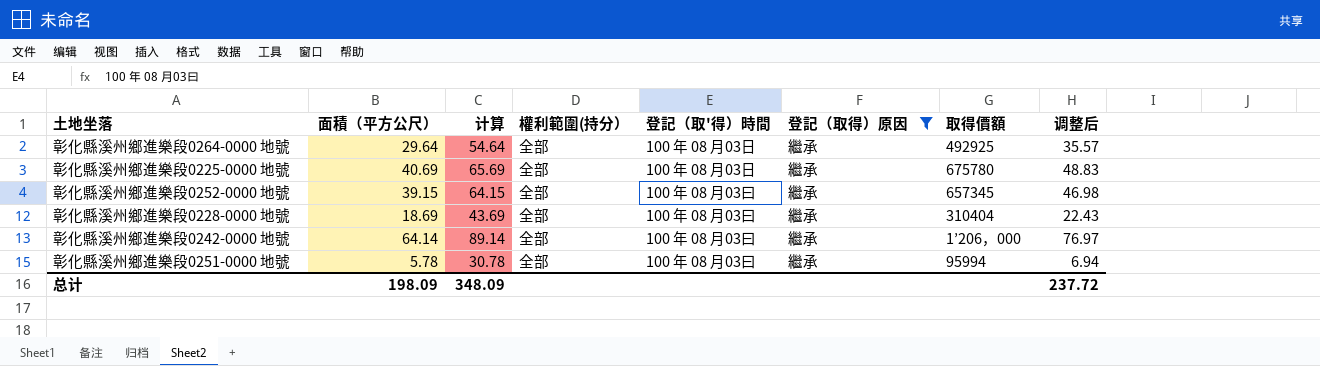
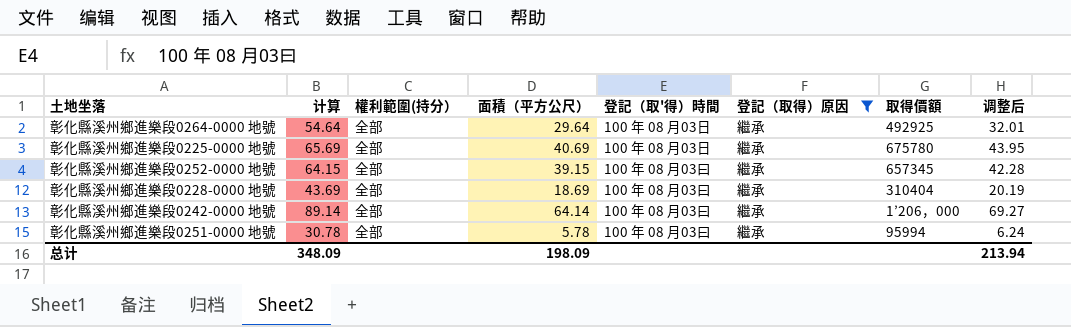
column 面積（平方公尺） | position: 2 -> 4
column 调整后 | formula: [面積（平方公尺）] * 1.2 -> [面積（平方公尺）] * 1.08
总计 | 调整后: 237.72 -> 213.94

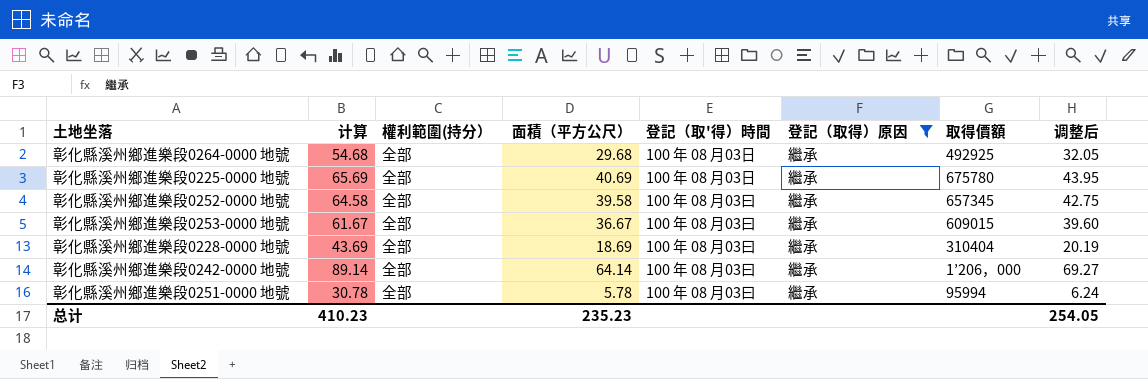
彰化縣溪州鄉進樂段0264-0000 地號 | 计算: 54.64 -> 54.68
彰化縣溪州鄉進樂段0264-0000 地號 | 面積（平方公尺）: 29.64 -> 29.68
彰化縣溪州鄉進樂段0264-0000 地號 | 调整后: 32.01 -> 32.05
彰化縣溪州鄉進樂段0252-0000 地號 | 计算: 64.15 -> 64.58
彰化縣溪州鄉進樂段0252-0000 地號 | 面積（平方公尺）: 39.15 -> 39.58
彰化縣溪州鄉進樂段0252-0000 地號 | 调整后: 42.28 -> 42.75
row 彰化縣溪州鄉進樂段0253-0000 地號: none -> 61.67 | 全部 | 36.67 | 100 年 08 月03曰 | 繼承 | 609015 | 39.60
总计 | 计算: 348.09 -> 410.23
总计 | 面積（平方公尺）: 198.09 -> 235.23
总计 | 调整后: 213.94 -> 254.05

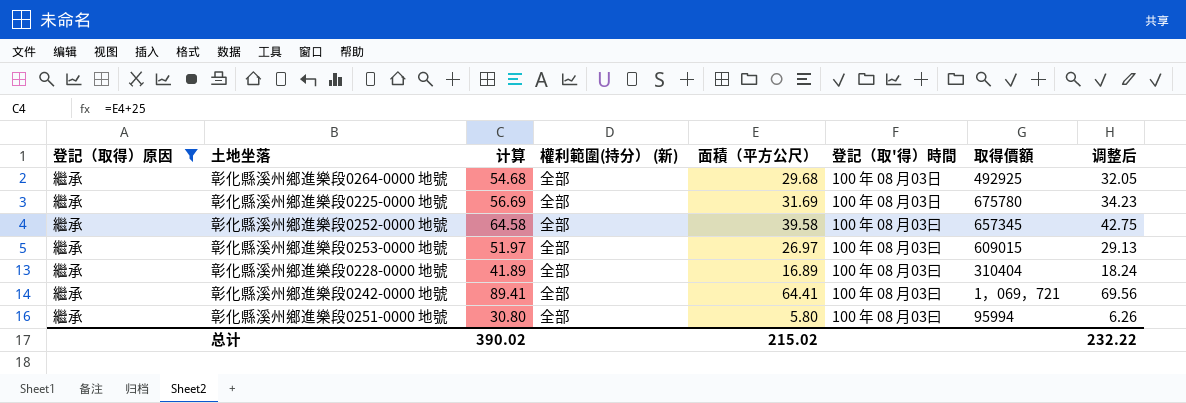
column 登記（取得）原因 | position: 6 -> 1
column name: 權利範圍(持分） -> 權利範圍(持分） (新)
彰化縣溪州鄉進樂段0225-0000 地號 | 计算: 65.69 -> 56.69
彰化縣溪州鄉進樂段0225-0000 地號 | 面積（平方公尺）: 40.69 -> 31.69
彰化縣溪州鄉進樂段0225-0000 地號 | 调整后: 43.95 -> 34.23
彰化縣溪州鄉進樂段0253-0000 地號 | 计算: 61.67 -> 51.97
彰化縣溪州鄉進樂段0253-0000 地號 | 面積（平方公尺）: 36.67 -> 26.97
彰化縣溪州鄉進樂段0253-0000 地號 | 调整后: 39.60 -> 29.13
彰化縣溪州鄉進樂段0228-0000 地號 | 计算: 43.69 -> 41.89
彰化縣溪州鄉進樂段0228-0000 地號 | 面積（平方公尺）: 18.69 -> 16.89
彰化縣溪州鄉進樂段0228-0000 地號 | 调整后: 20.19 -> 18.24
彰化縣溪州鄉進樂段0242-0000 地號 | 计算: 89.14 -> 89.41
彰化縣溪州鄉進樂段0242-0000 地號 | 面積（平方公尺）: 64.14 -> 64.41
彰化縣溪州鄉進樂段0242-0000 地號 | 取得價額: 1’206，000 -> 1，069，721
彰化縣溪州鄉進樂段0242-0000 地號 | 调整后: 69.27 -> 69.56
彰化縣溪州鄉進樂段0251-0000 地號 | 计算: 30.78 -> 30.80
彰化縣溪州鄉進樂段0251-0000 地號 | 面積（平方公尺）: 5.78 -> 5.80
彰化縣溪州鄉進樂段0251-0000 地號 | 调整后: 6.24 -> 6.26
总计 | 计算: 410.23 -> 390.02
总计 | 面積（平方公尺）: 235.23 -> 215.02
总计 | 调整后: 254.05 -> 232.22

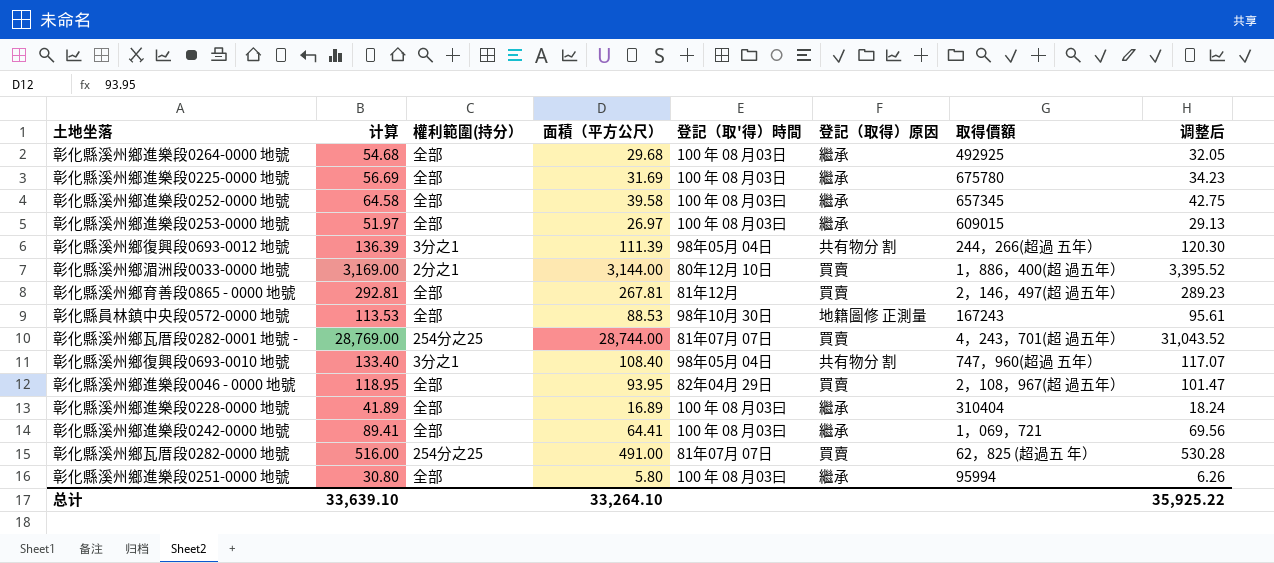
filter: 登記（取得）原因 = 繼承 -> none
column name: 權利範圍(持分） (新) -> 權利範圍(持分）
column 登記（取得）原因 | position: 1 -> 6
总计 | 计算: 390.02 -> 33,639.10
总计 | 面積（平方公尺）: 215.02 -> 33,264.10
总计 | 调整后: 232.22 -> 35,925.22

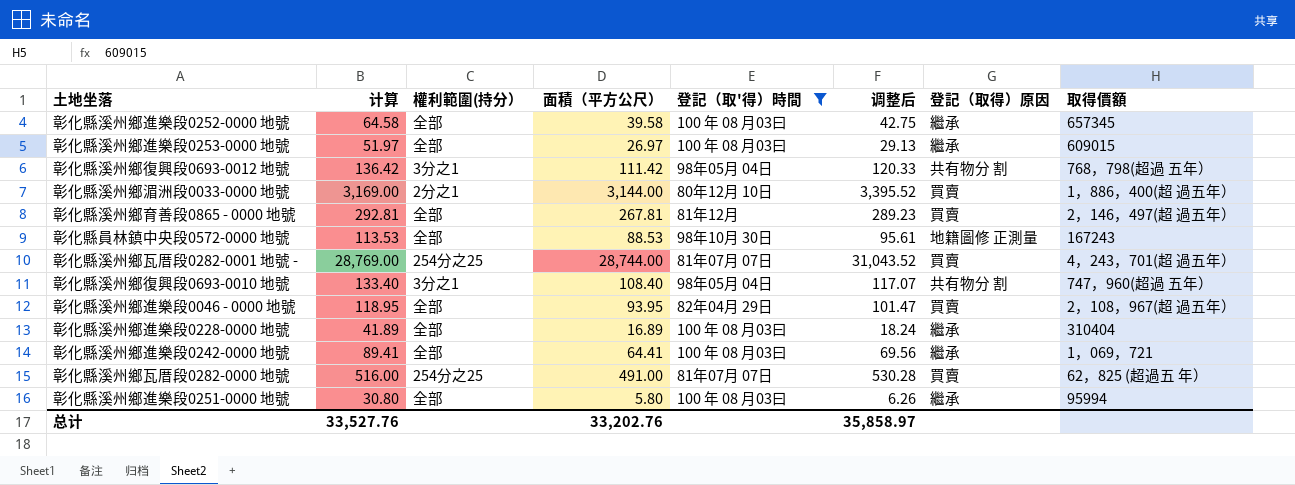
filter: none -> 登記（取'得）時間 != 100 年 08 月03日
column 调整后 | position: 8 -> 6
彰化縣溪州鄉復興段0693-0012 地號 | 计算: 136.39 -> 136.42
彰化縣溪州鄉復興段0693-0012 地號 | 面積（平方公尺）: 111.39 -> 111.42
彰化縣溪州鄉復興段0693-0012 地號 | 调整后: 120.30 -> 120.33
彰化縣溪州鄉復興段0693-0012 地號 | 取得價額: 244，266(超過 五年） -> 768，798(超過 五年）
总计 | 计算: 33,639.10 -> 33,527.76
总计 | 面積（平方公尺）: 33,264.10 -> 33,202.76
总计 | 调整后: 35,925.22 -> 35,858.97

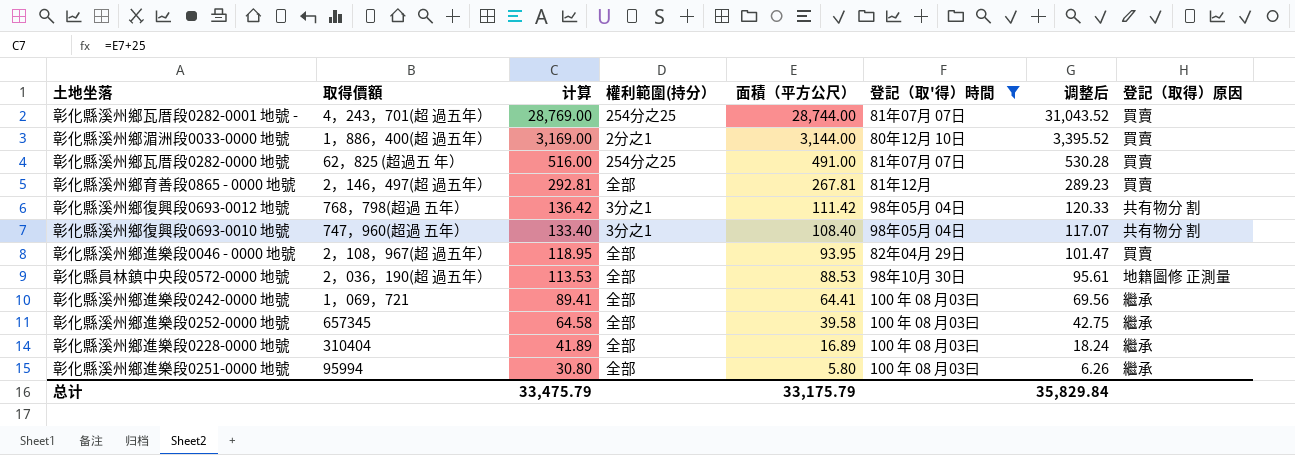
row order: none -> 计算 descending
column 取得價額 | position: 8 -> 2
row 彰化縣溪州鄉進樂段0253-0000 地號: 51.97 | 全部 | 26.97 | 100 年 08 月03曰 | 29.13 | 繼承 | 609015 -> none
彰化縣員林鎮中央段0572-0000 地號 | 取得價額: 167243 -> 2，036，190(超 過五年）
总计 | 计算: 33,527.76 -> 33,475.79
总计 | 面積（平方公尺）: 33,202.76 -> 33,175.79
总计 | 调整后: 35,858.97 -> 35,829.84

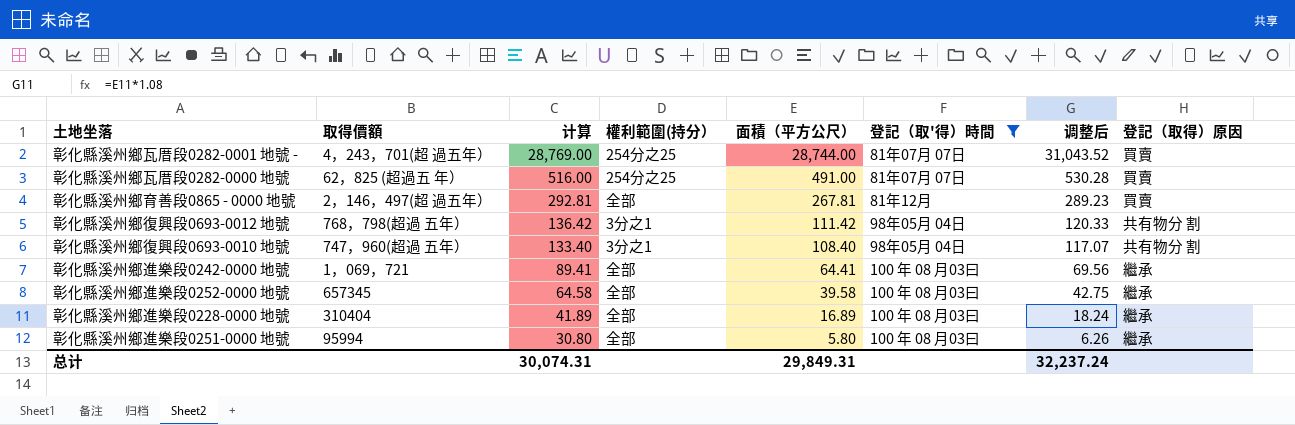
row 彰化縣溪州鄉湄洲段0033-0000 地號: 1，886，400(超 過五年） | 3,169.00 | 2分之1 | 3,144.00 | 80年12月 10日 | 3,395.52 | 買賣 -> none
row 彰化縣溪州鄉進樂段0046 - 0000 地號: 2，108，967(超 過五年） | 118.95 | 全部 | 93.95 | 82年04月 29日 | 101.47 | 買賣 -> none
row 彰化縣員林鎮中央段0572-0000 地號: 2，036，190(超 過五年） | 113.53 | 全部 | 88.53 | 98年10月 30日 | 95.61 | 地籍圖修 正測量 -> none
总计 | 计算: 33,475.79 -> 30,074.31
总计 | 面積（平方公尺）: 33,175.79 -> 29,849.31
总计 | 调整后: 35,829.84 -> 32,237.24

